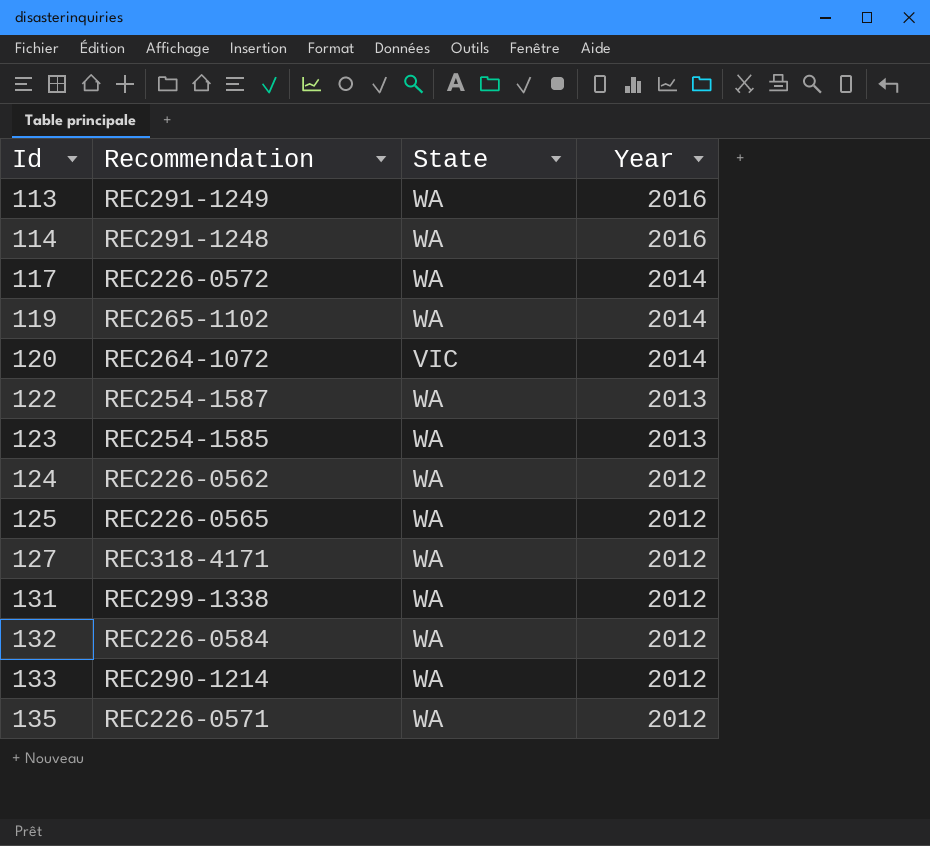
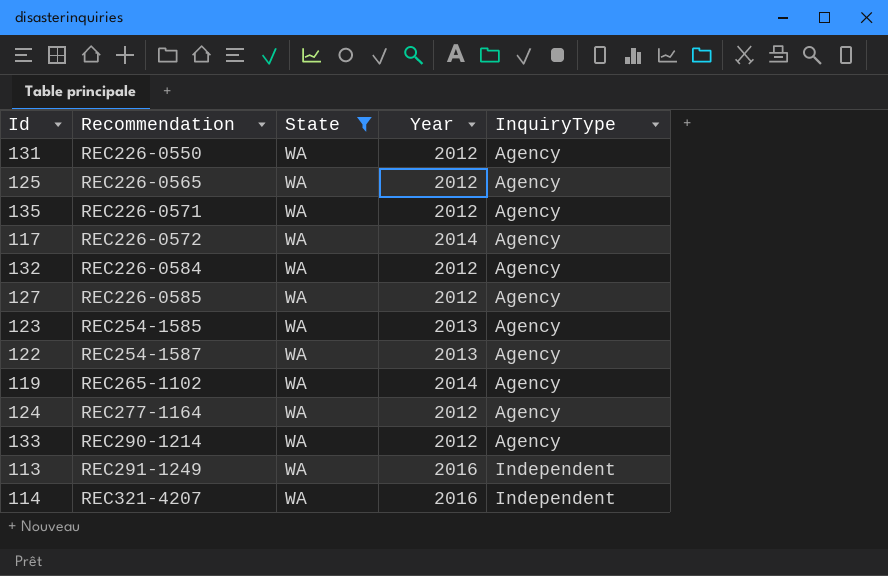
filter: none -> State = WA
row order: Id ascending -> Recommendation ascending
column InquiryType | position: none -> 5
131 | Recommendation: REC299-1338 -> REC226-0550
127 | Recommendation: REC318-4171 -> REC226-0585
124 | Recommendation: REC226-0562 -> REC277-1164
114 | Recommendation: REC291-1248 -> REC321-4207

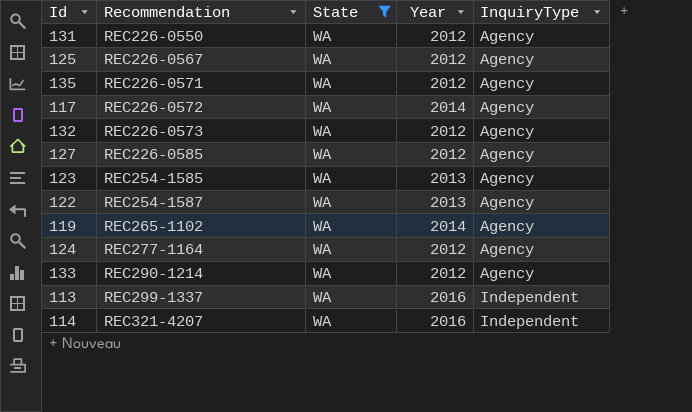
125 | Recommendation: REC226-0565 -> REC226-0567
132 | Recommendation: REC226-0584 -> REC226-0573
113 | Recommendation: REC291-1249 -> REC299-1337

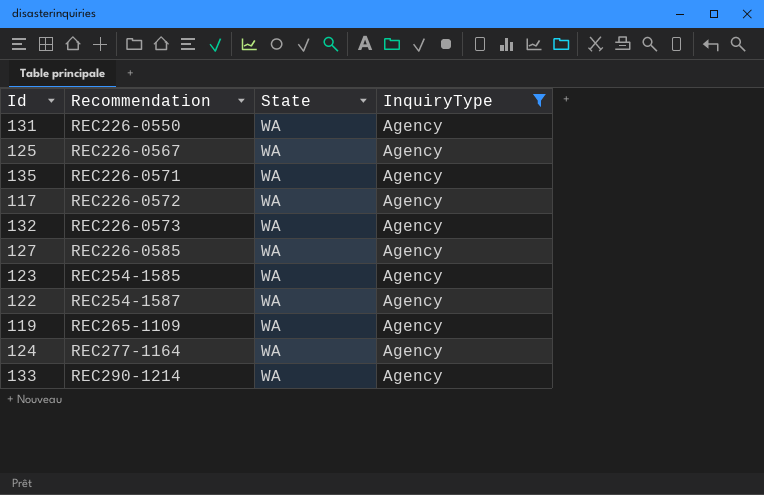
filter: State = WA -> InquiryType = Agency
column Year | position: 4 -> none
119 | Recommendation: REC265-1102 -> REC265-1109

